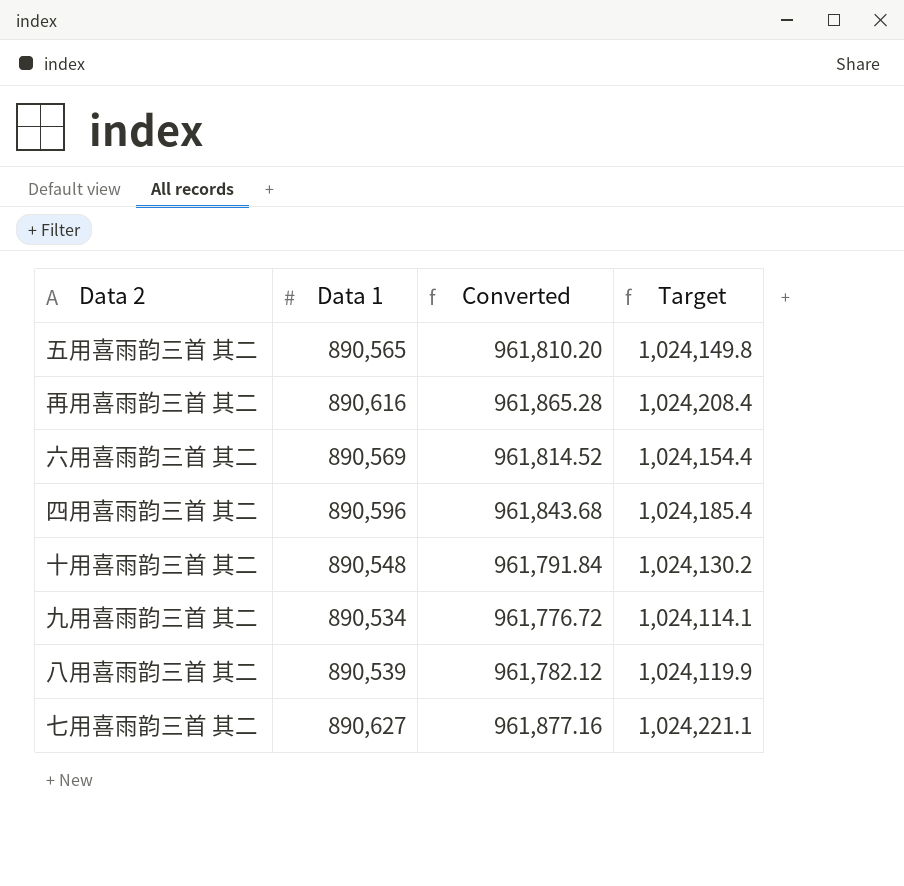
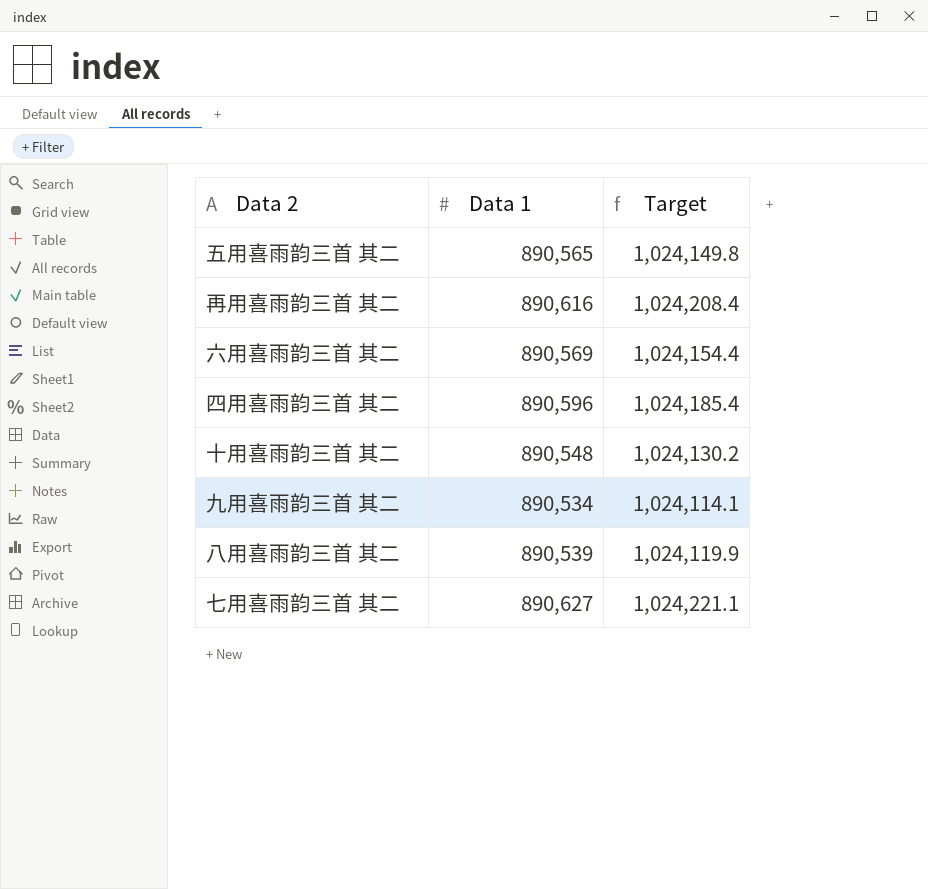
column Converted | formula: [Data 1] * 1.08 -> none

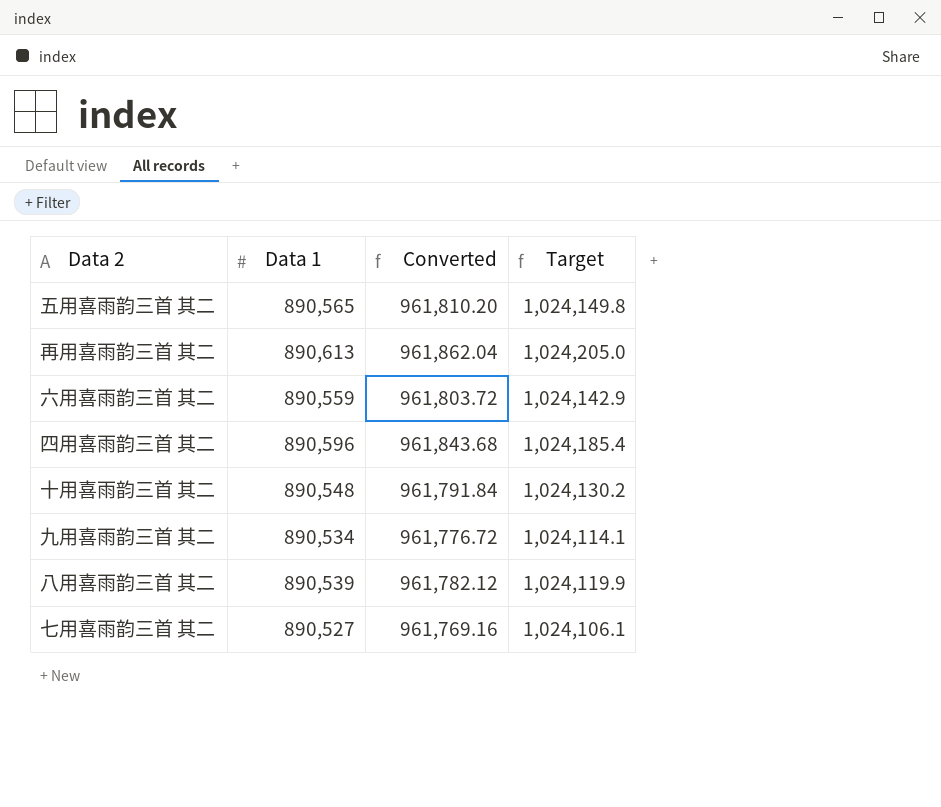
column Converted | formula: none -> [Data 1] * 1.08
再用喜雨韵三首 其二 | Data 1: 890,616 -> 890,613
再用喜雨韵三首 其二 | Target: 1,024,208.4 -> 1,024,205.0
六用喜雨韵三首 其二 | Data 1: 890,569 -> 890,559
六用喜雨韵三首 其二 | Target: 1,024,154.4 -> 1,024,142.9
七用喜雨韵三首 其二 | Data 1: 890,627 -> 890,527
七用喜雨韵三首 其二 | Target: 1,024,221.1 -> 1,024,106.1

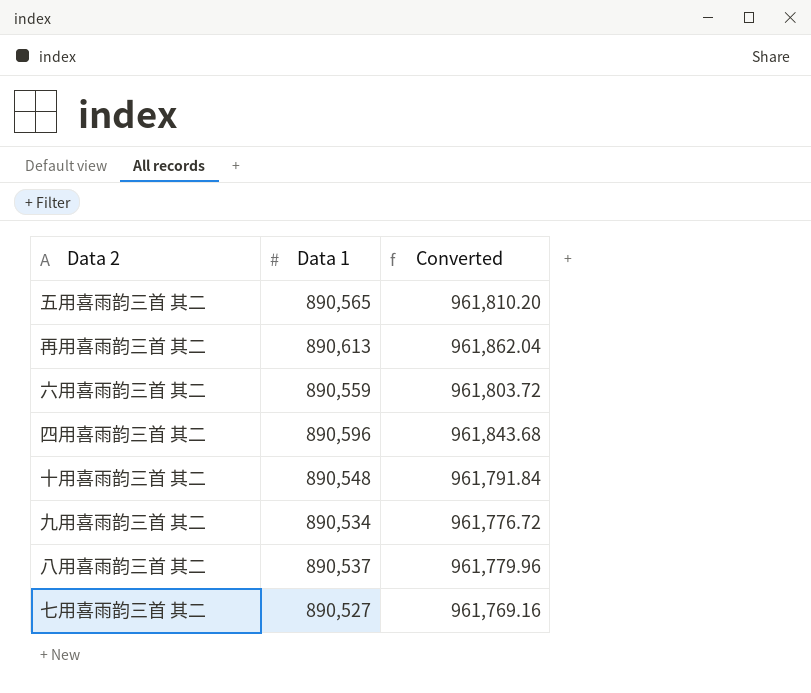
column Target | formula: [Data 1] * 1.15 -> none
八用喜雨韵三首 其二 | Data 1: 890,539 -> 890,537
八用喜雨韵三首 其二 | Converted: 961,782.12 -> 961,779.96

